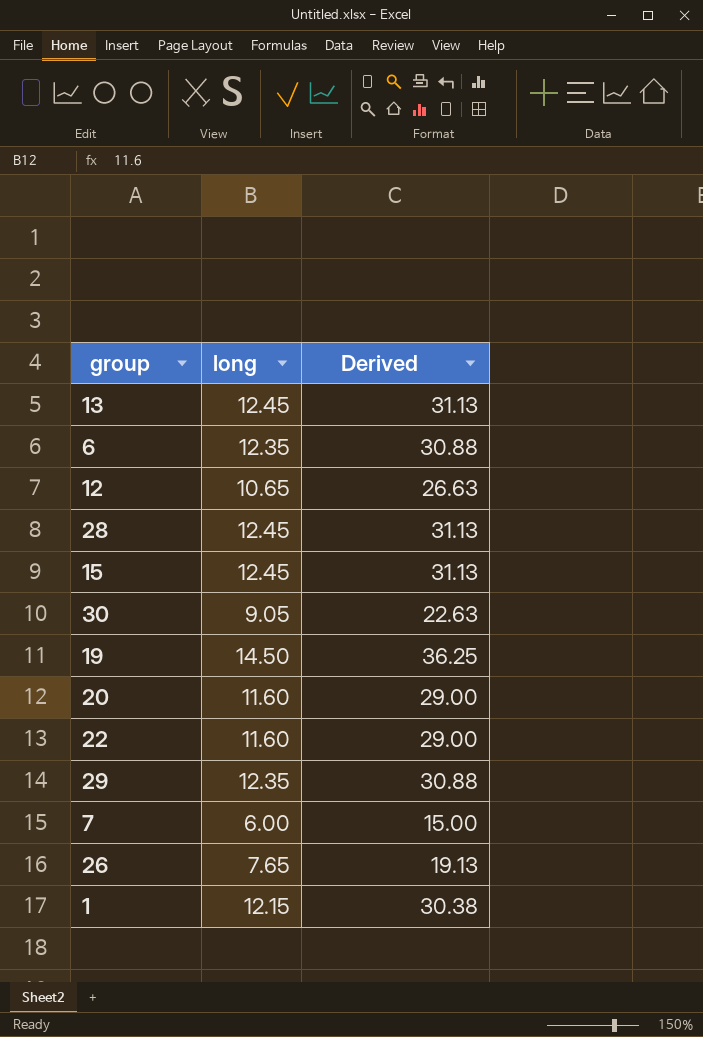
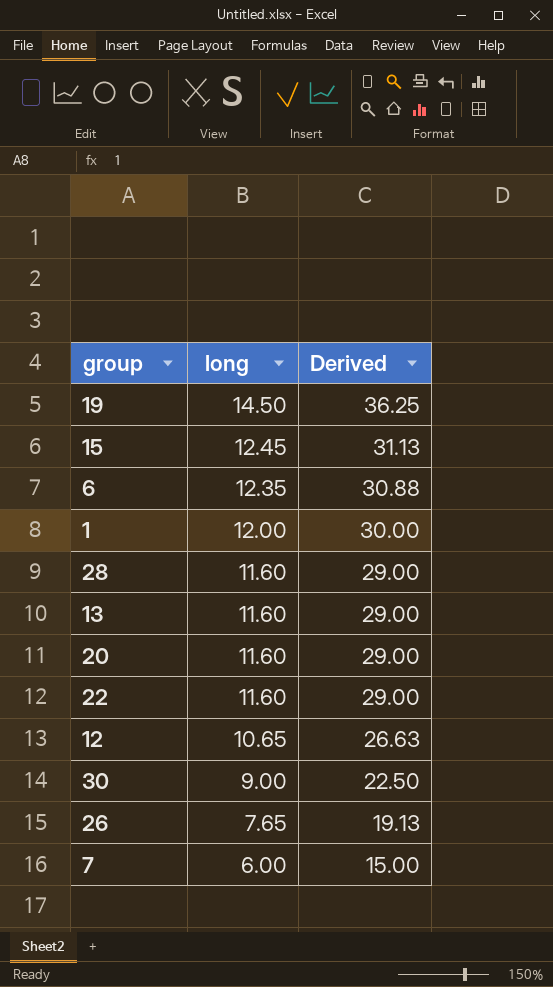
row order: none -> long descending
row 29: 12.35 | 30.88 -> none
1 | long: 12.15 -> 12.00
1 | Derived: 30.38 -> 30.00
28 | long: 12.45 -> 11.60
28 | Derived: 31.13 -> 29.00
13 | long: 12.45 -> 11.60
13 | Derived: 31.13 -> 29.00
30 | long: 9.05 -> 9.00
30 | Derived: 22.63 -> 22.50

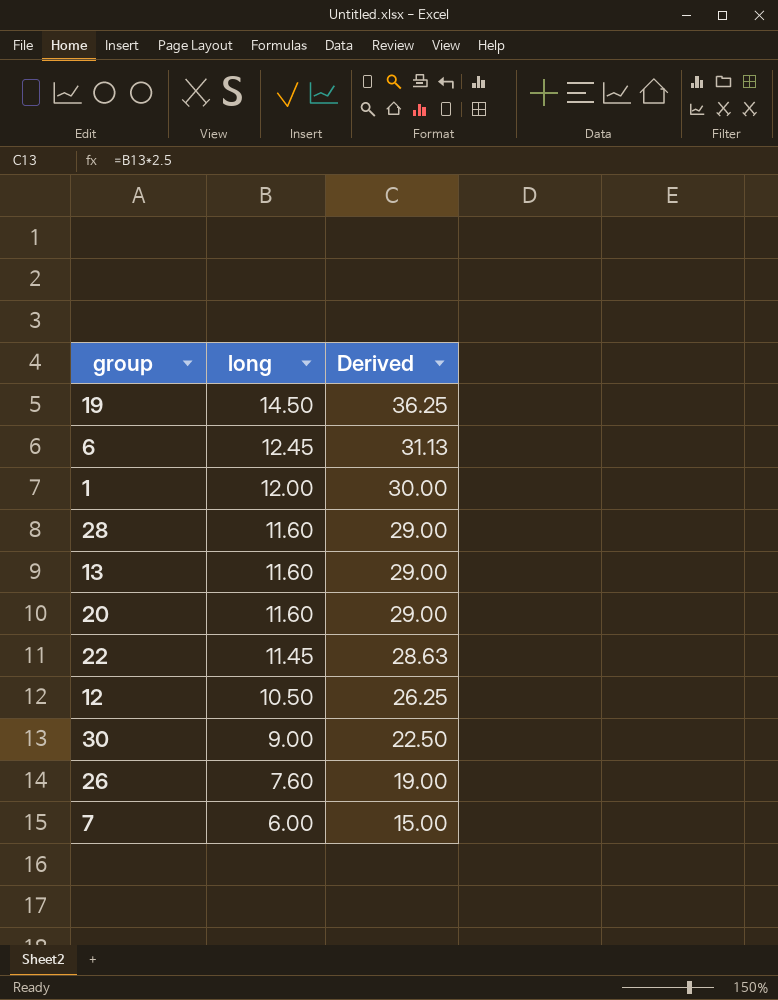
row 15: 12.45 | 31.13 -> none
6 | long: 12.35 -> 12.45
6 | Derived: 30.88 -> 31.13
22 | long: 11.60 -> 11.45
22 | Derived: 29.00 -> 28.63
12 | long: 10.65 -> 10.50
12 | Derived: 26.63 -> 26.25
26 | long: 7.65 -> 7.60
26 | Derived: 19.13 -> 19.00

